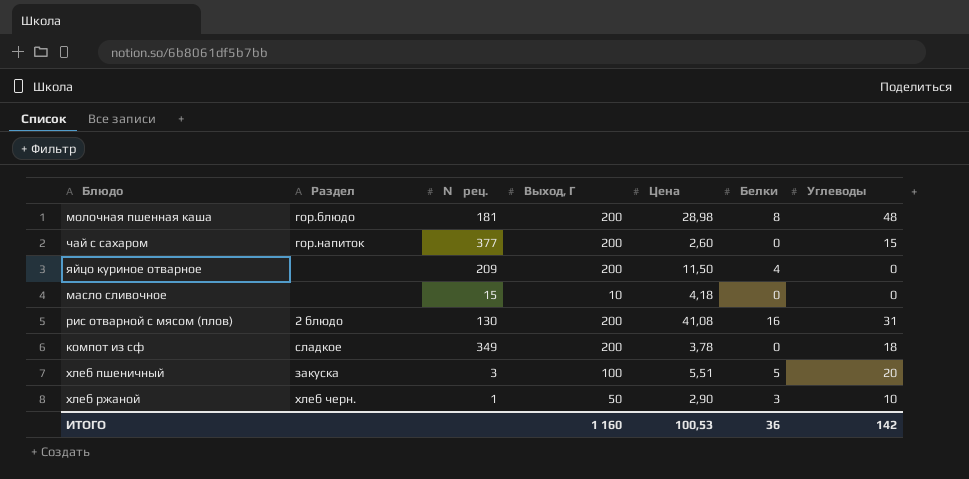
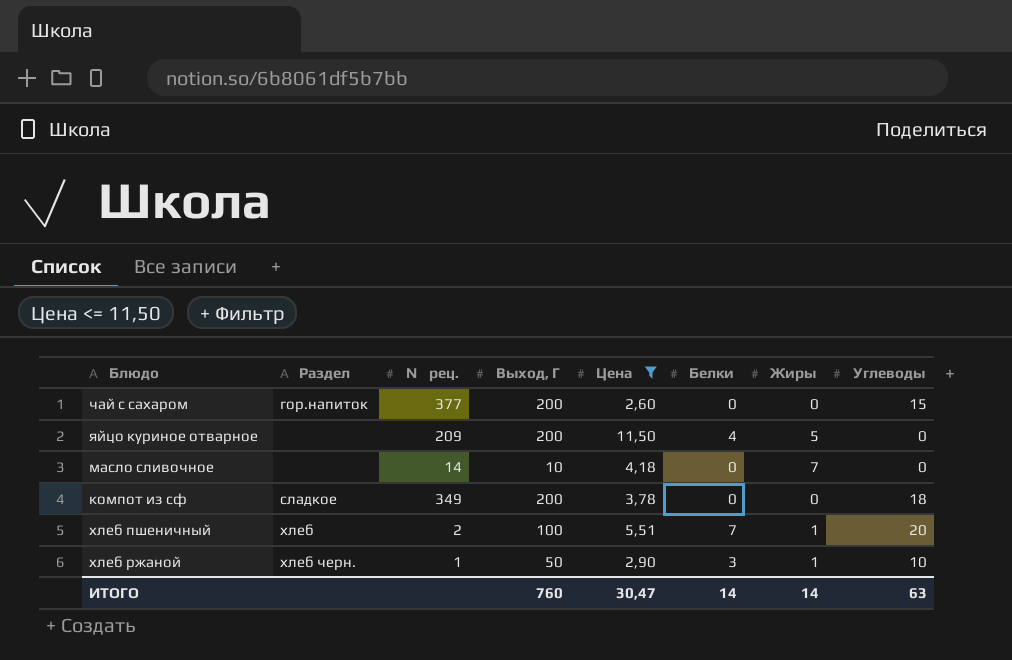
filter: none -> Цена <= 11,50
column Жиры | position: none -> 7
масло сливочное | № рец.: 15 -> 14
хлеб пшеничный | Раздел: закуска -> хлеб
хлеб пшеничный | № рец.: 3 -> 2
хлеб пшеничный | Белки: 5 -> 7
ИТОГО | Выход, Г: 1 160 -> 760
ИТОГО | Цена: 100,53 -> 30,47
ИТОГО | Белки: 36 -> 14
ИТОГО | Углеводы: 142 -> 63

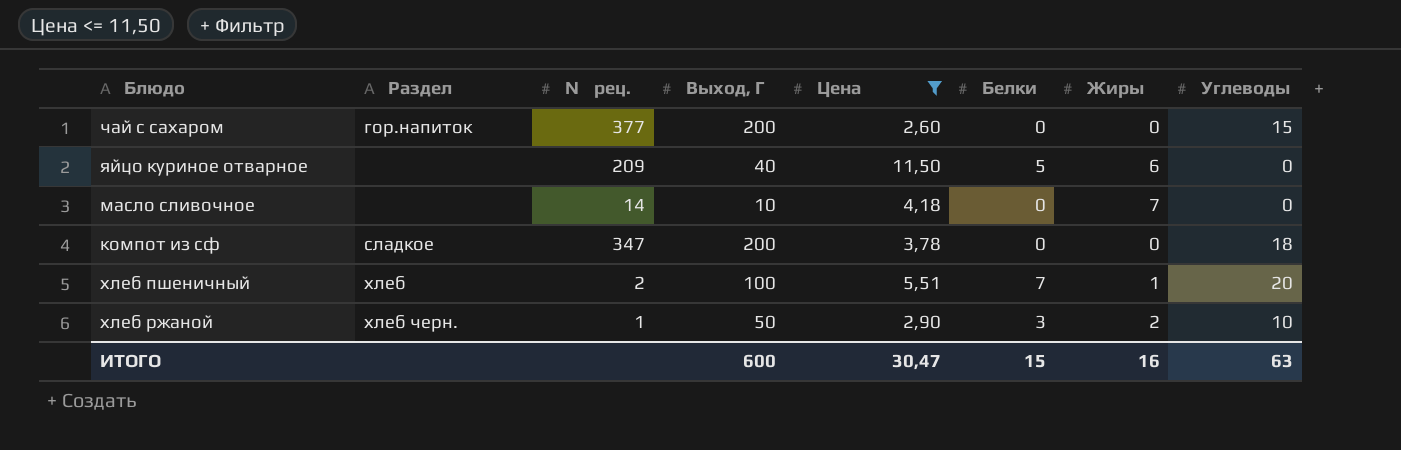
яйцо куриное отварное | Выход, Г: 200 -> 40
яйцо куриное отварное | Белки: 4 -> 5
яйцо куриное отварное | Жиры: 5 -> 6
компот из сф | № рец.: 349 -> 347
хлеб ржаной | Жиры: 1 -> 2
ИТОГО | Выход, Г: 760 -> 600
ИТОГО | Белки: 14 -> 15
ИТОГО | Жиры: 14 -> 16

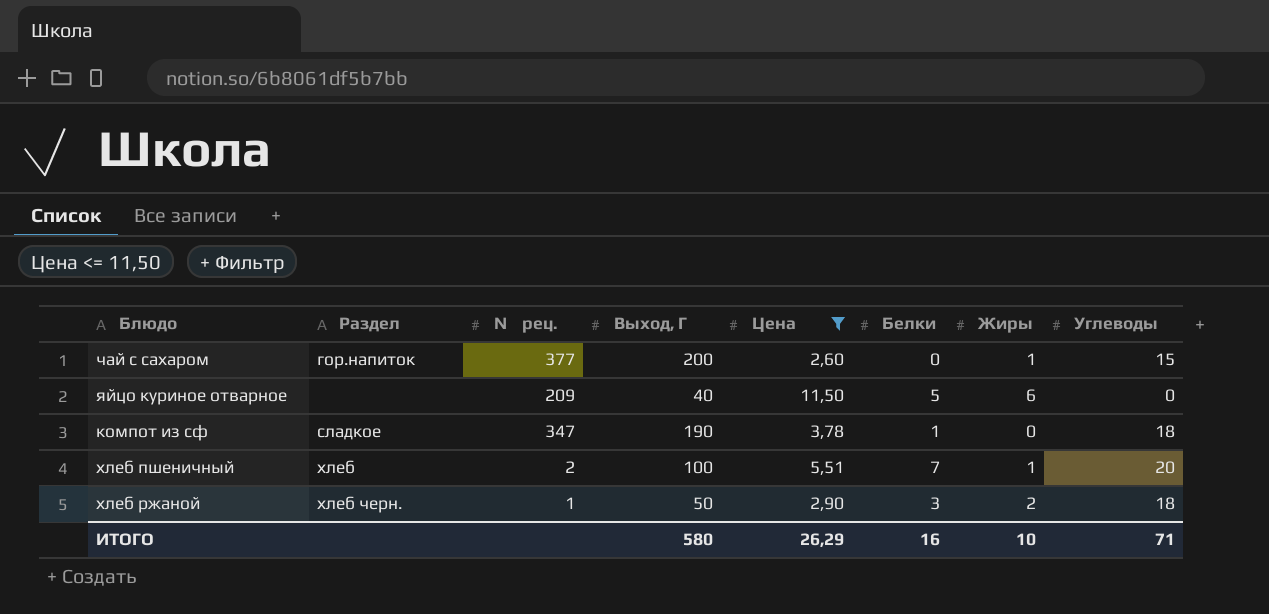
row масло сливочное: none | 14 | 10 | 4,18 | 0 | 7 | 0 -> none
чай с сахаром | Жиры: 0 -> 1
компот из сф | Выход, Г: 200 -> 190
компот из сф | Белки: 0 -> 1
хлеб ржаной | Углеводы: 10 -> 18
ИТОГО | Выход, Г: 600 -> 580
ИТОГО | Цена: 30,47 -> 26,29
ИТОГО | Белки: 15 -> 16
ИТОГО | Жиры: 16 -> 10
ИТОГО | Углеводы: 63 -> 71

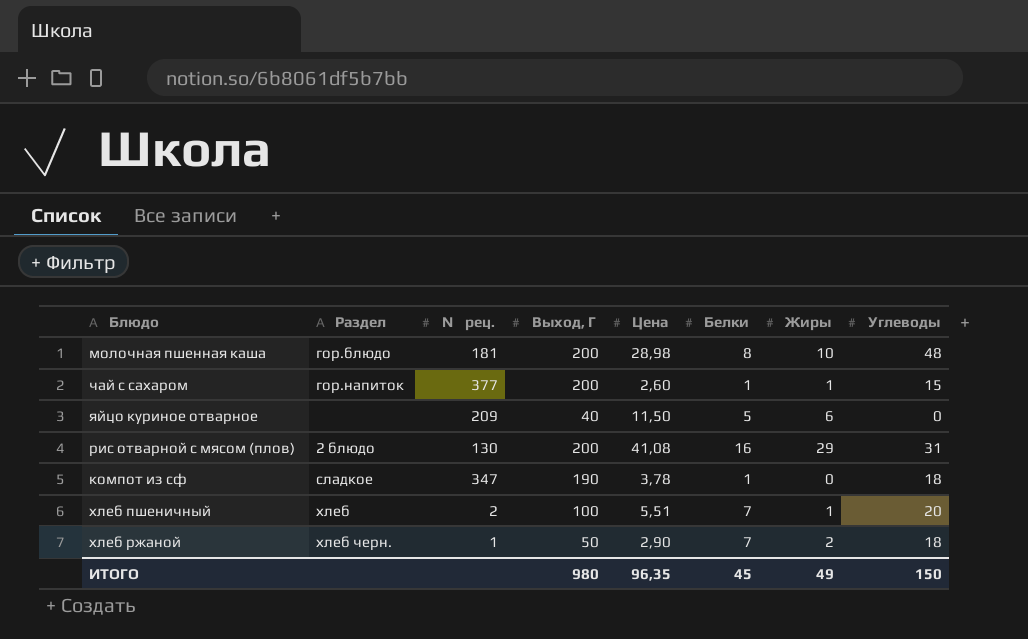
filter: Цена <= 11,50 -> none
чай с сахаром | Белки: 0 -> 1
хлеб ржаной | Белки: 3 -> 7
ИТОГО | Выход, Г: 580 -> 980
ИТОГО | Цена: 26,29 -> 96,35
ИТОГО | Белки: 16 -> 45
ИТОГО | Жиры: 10 -> 49
ИТОГО | Углеводы: 71 -> 150

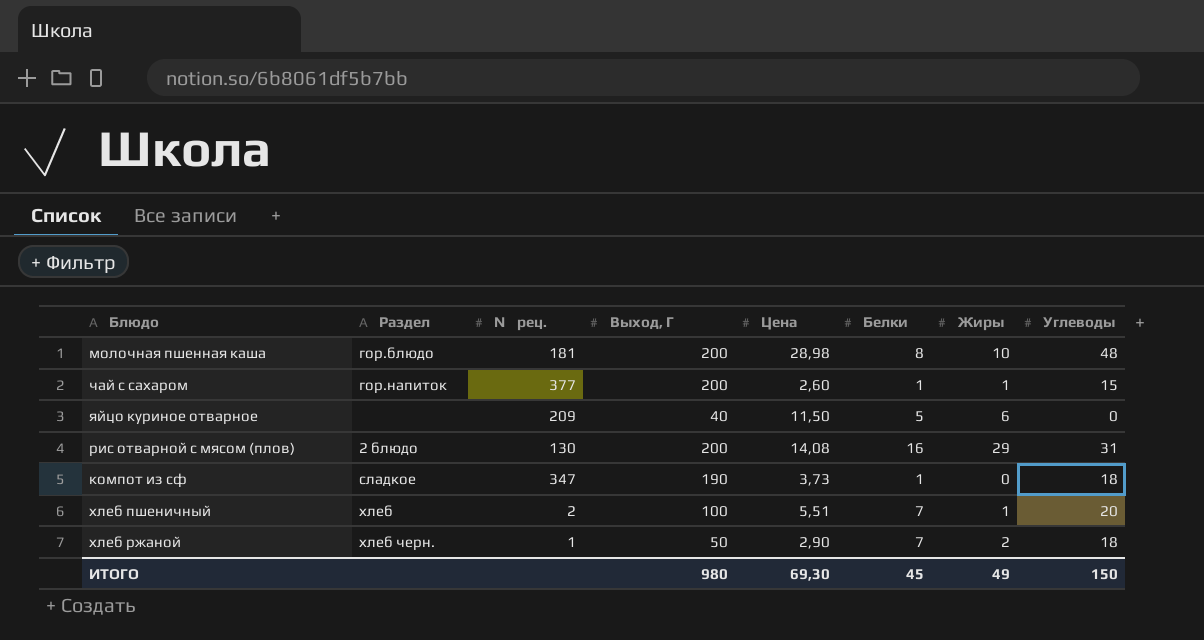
рис отварной с мясом (плов) | Цена: 41,08 -> 14,08
компот из сф | Цена: 3,78 -> 3,73
ИТОГО | Цена: 96,35 -> 69,30

